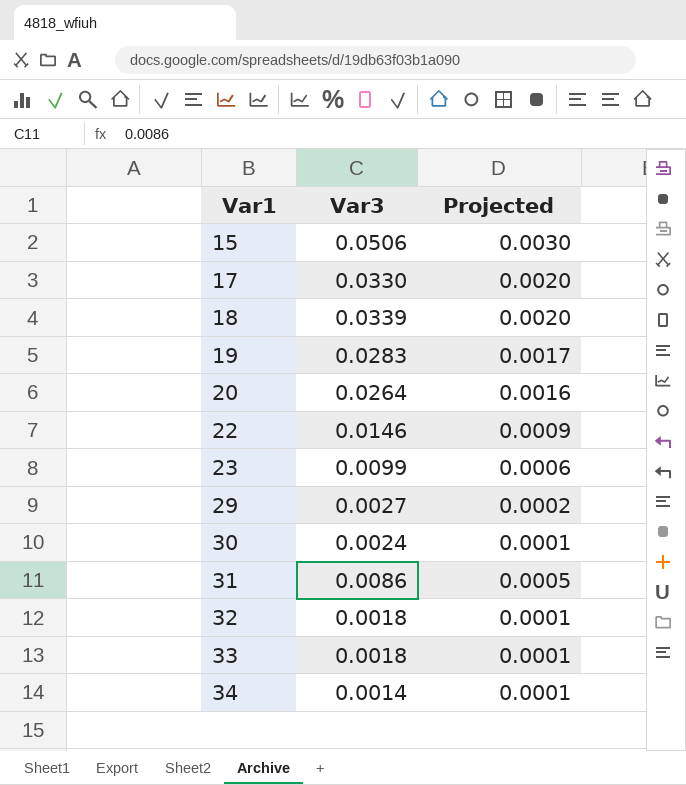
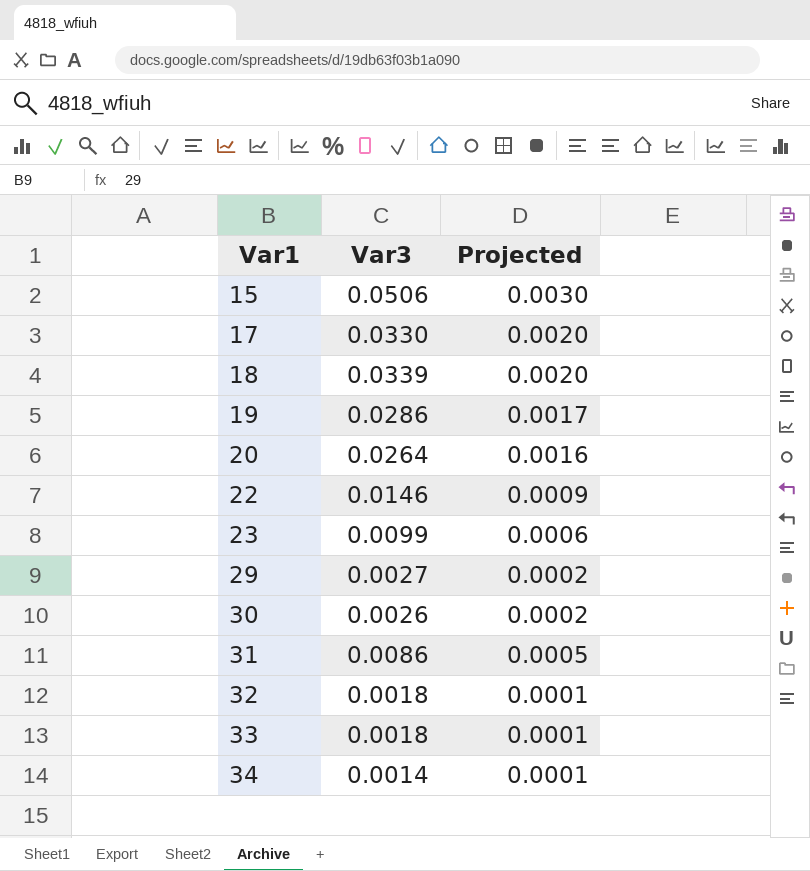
19 | Var3: 0.0283 -> 0.0286
30 | Var3: 0.0024 -> 0.0026
30 | Projected: 0.0001 -> 0.0002

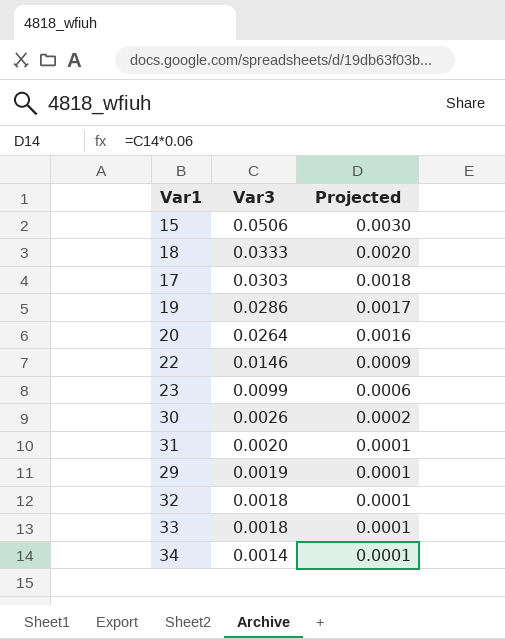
row order: Var1 ascending -> Var3 descending
18 | Var3: 0.0339 -> 0.0333
17 | Var3: 0.0330 -> 0.0303
17 | Projected: 0.0020 -> 0.0018
31 | Var3: 0.0086 -> 0.0020
31 | Projected: 0.0005 -> 0.0001
29 | Var3: 0.0027 -> 0.0019
29 | Projected: 0.0002 -> 0.0001

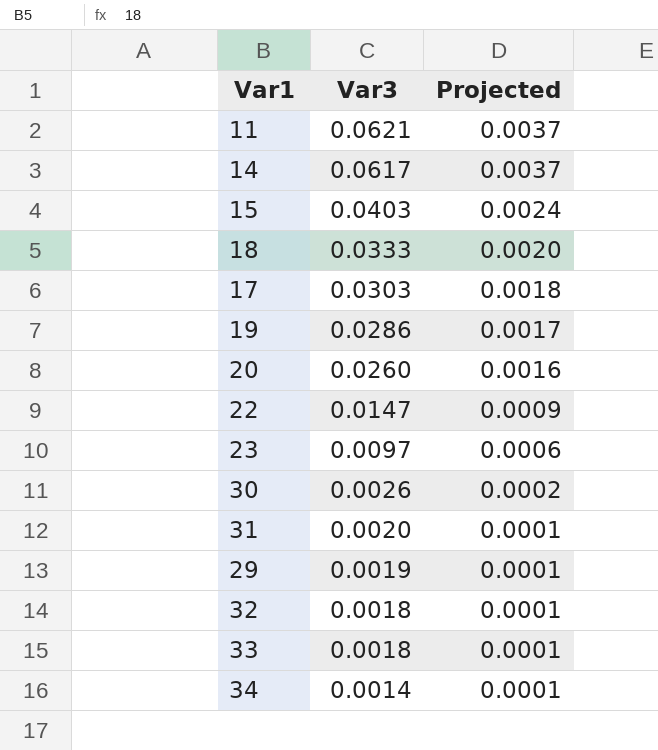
row 11: none -> 0.0621 | 0.0037
row 14: none -> 0.0617 | 0.0037
15 | Var3: 0.0506 -> 0.0403
15 | Projected: 0.0030 -> 0.0024
20 | Var3: 0.0264 -> 0.0260
22 | Var3: 0.0146 -> 0.0147
23 | Var3: 0.0099 -> 0.0097

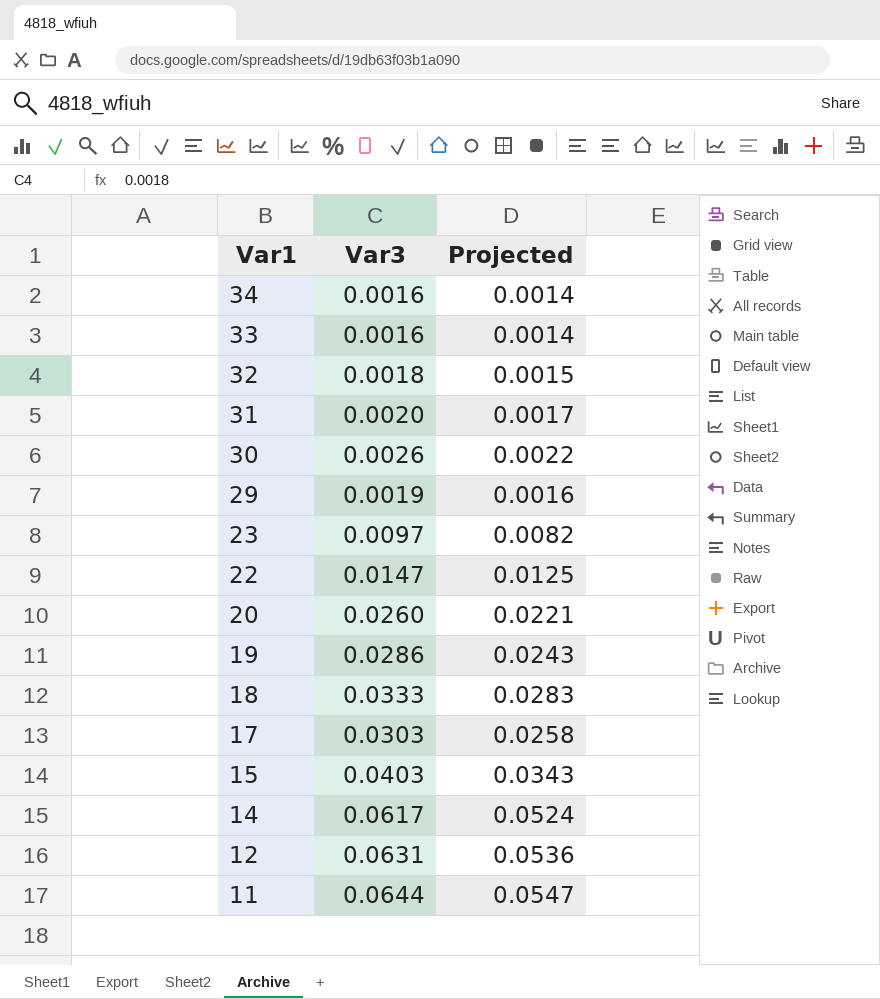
row order: Var3 descending -> Var1 descending
column Projected | formula: [Var3] * 0.06 -> [Var3] * 0.85
34 | Var3: 0.0014 -> 0.0016
33 | Var3: 0.0018 -> 0.0016
row 12: none -> 0.0631 | 0.0536
11 | Var3: 0.0621 -> 0.0644

